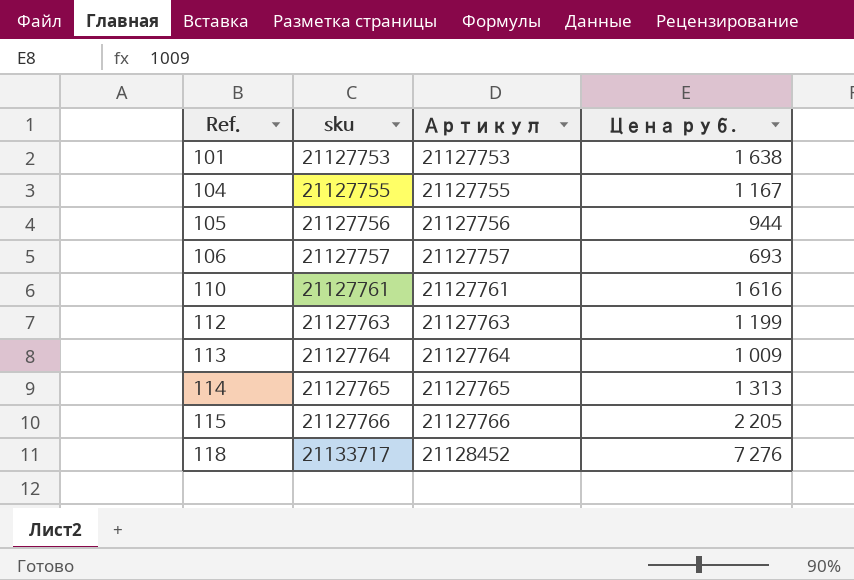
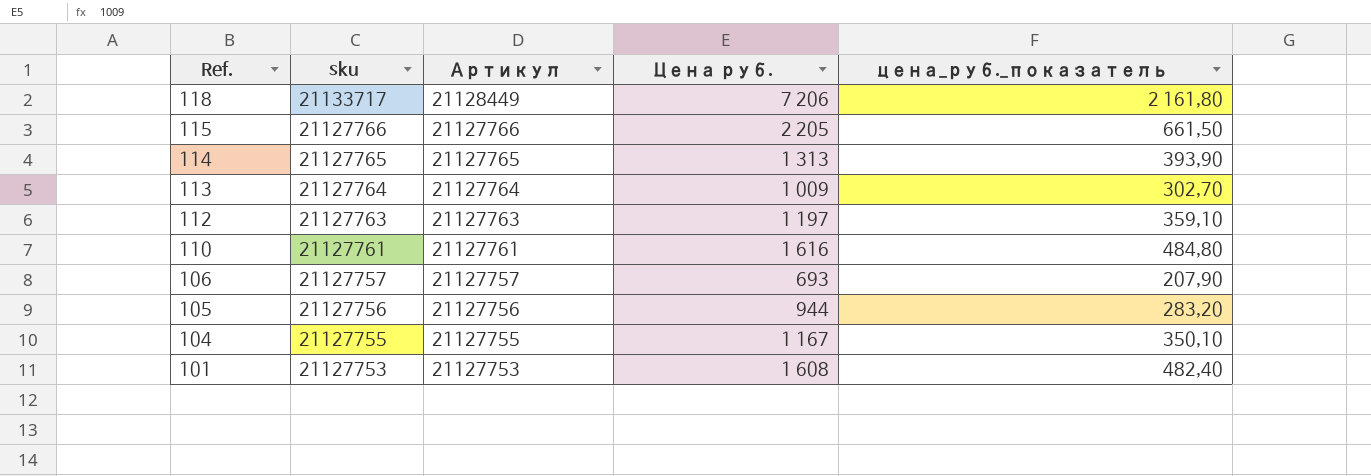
row order: Ref. ascending -> Ref. descending
column цена_руб._показатель | formula: none -> [Цена руб.] * 0,3
118 | Артикул: 21128452 -> 21128449
118 | Цена руб.: 7 276 -> 7 206
112 | Цена руб.: 1 199 -> 1 197
101 | Цена руб.: 1 638 -> 1 608

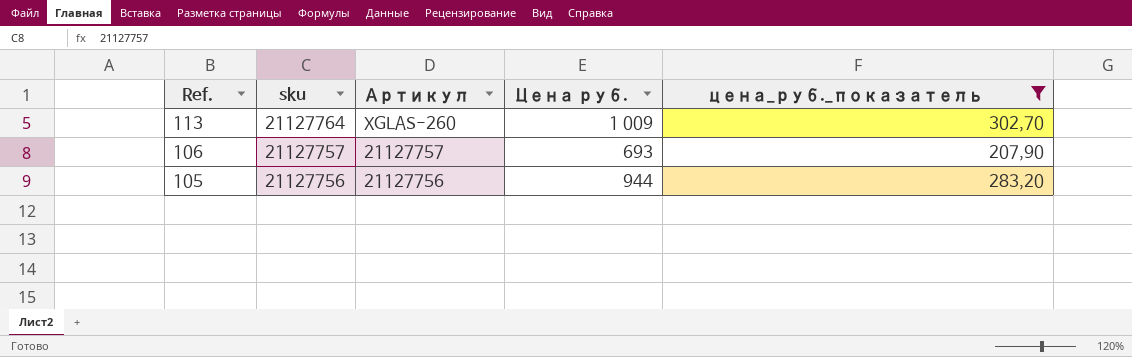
filter: none -> цена_руб._показатель <= 302,70
113 | Артикул: 21127764 -> XGLAS-260

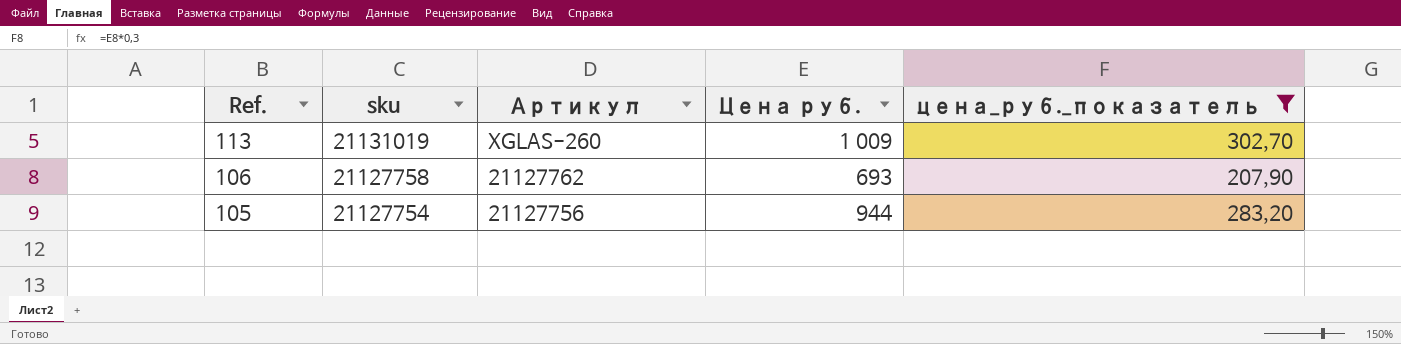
113 | sku: 21127764 -> 21131019
106 | sku: 21127757 -> 21127758
106 | Артикул: 21127757 -> 21127762
105 | sku: 21127756 -> 21127754

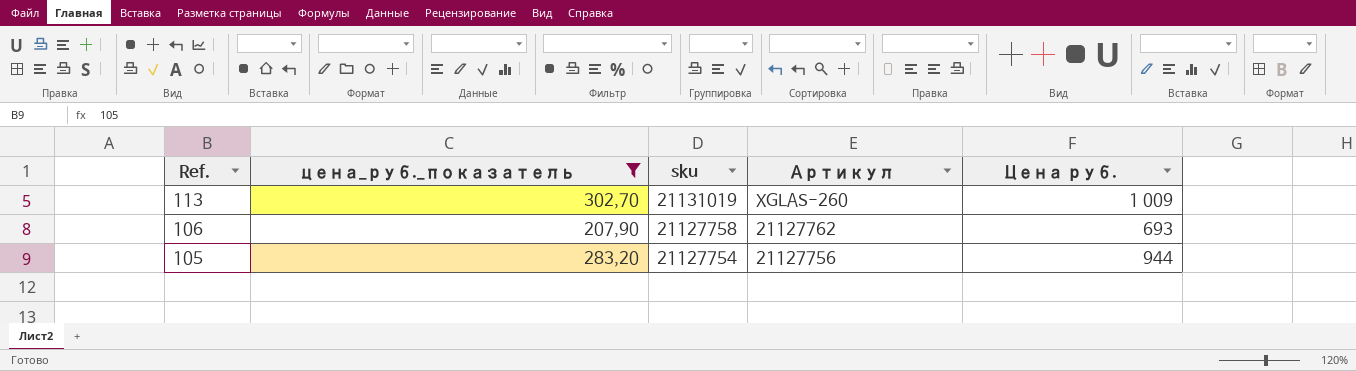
column цена_руб._показатель | position: 5 -> 2

